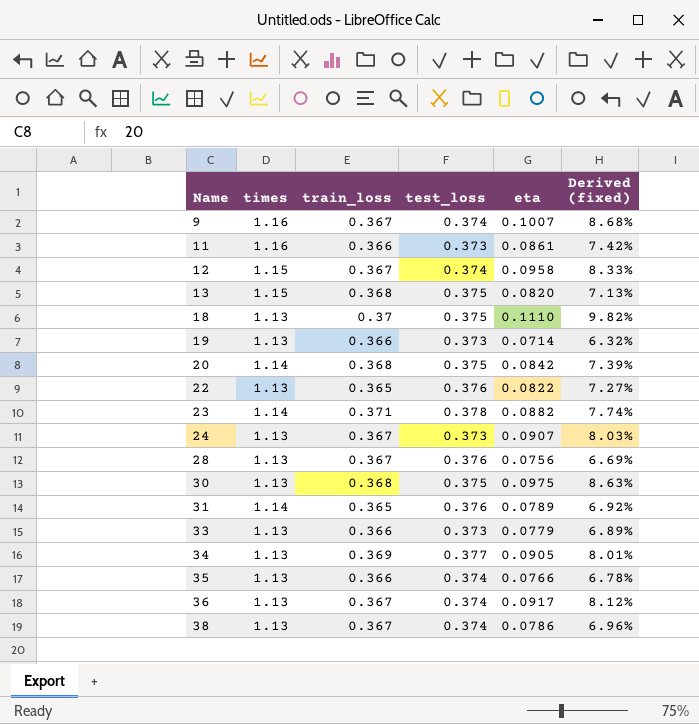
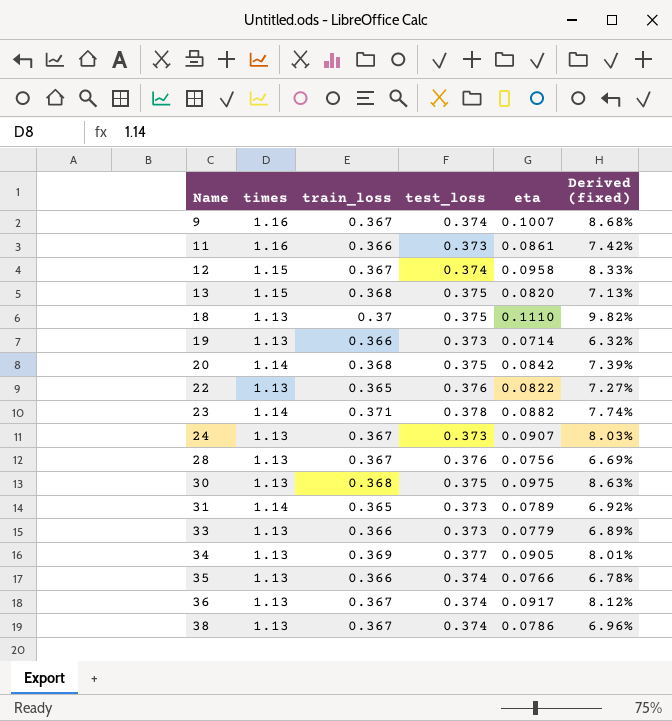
31 | test_loss: 0.376 -> 0.373

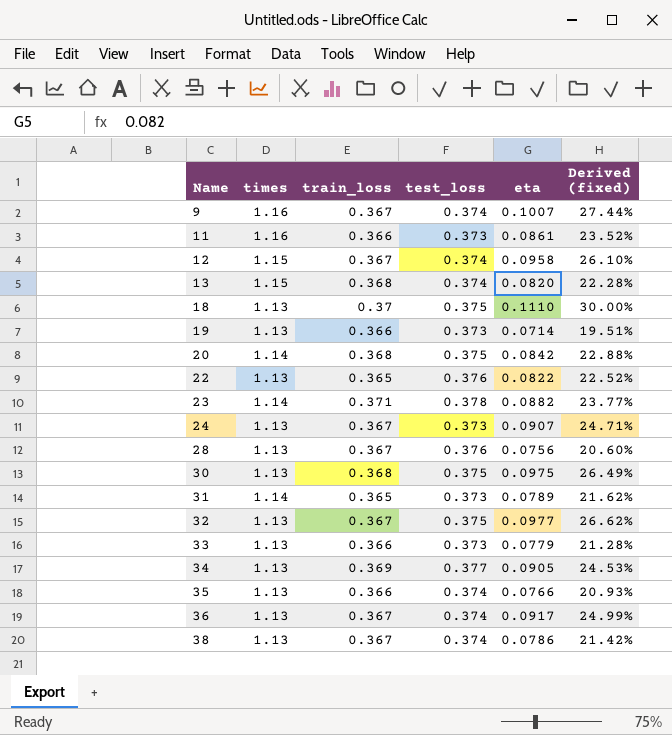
column Derived (fixed) | formula: [eta] / [times] -> [eta] / [train_loss]
13 | test_loss: 0.375 -> 0.374
row 32: none -> 1.13 | 0.367 | 0.375 | 0.0977 | 26.62%

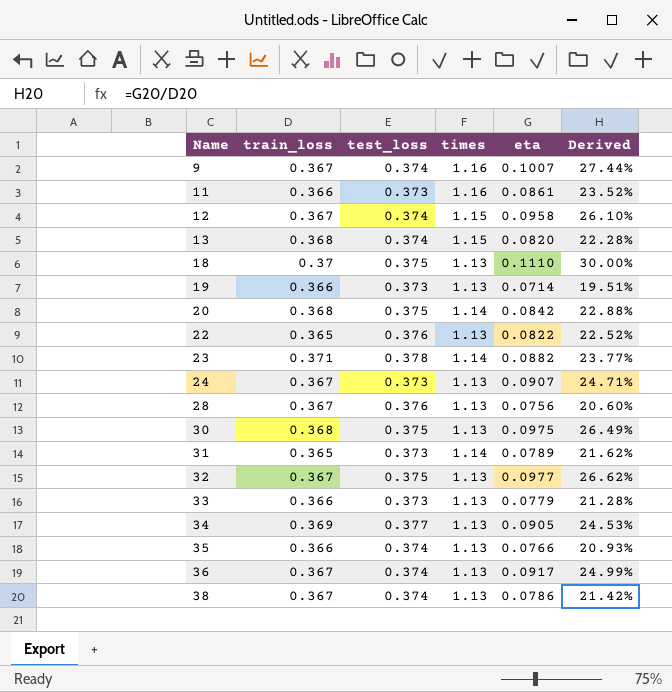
column times | position: 2 -> 4
column name: Derived (fixed) -> Derived

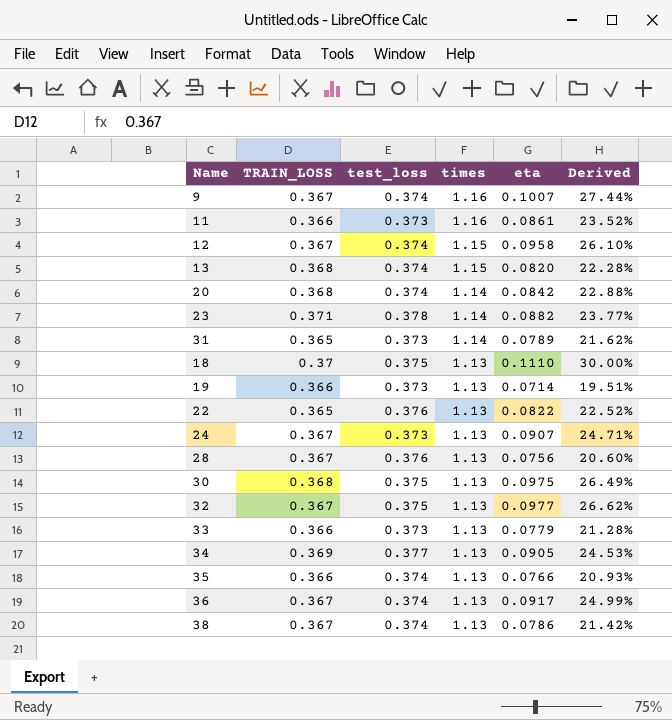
row order: Name ascending -> times descending
column name: train_loss -> TRAIN_LOSS
20 | test_loss: 0.375 -> 0.374

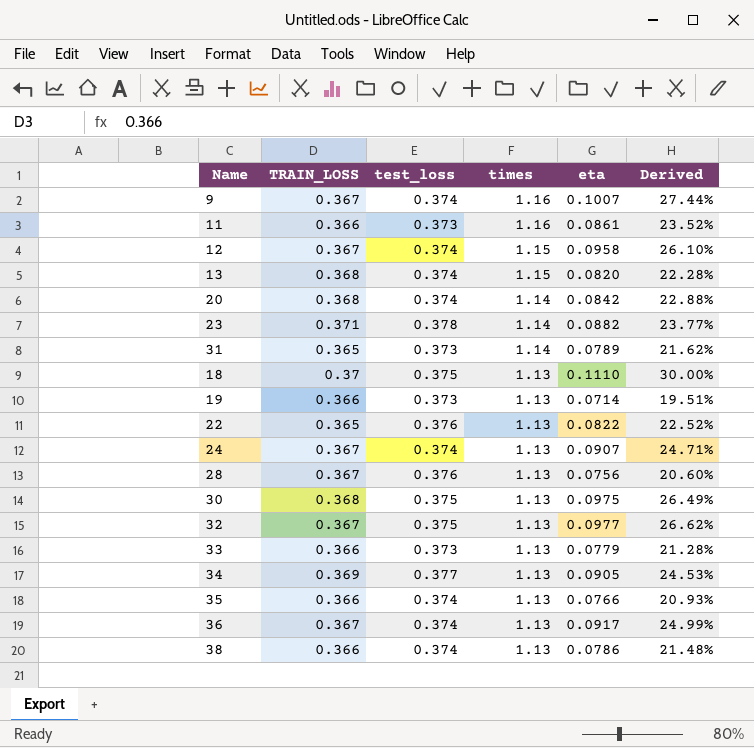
24 | test_loss: 0.373 -> 0.374
38 | TRAIN_LOSS: 0.367 -> 0.366
38 | Derived: 21.42% -> 21.48%

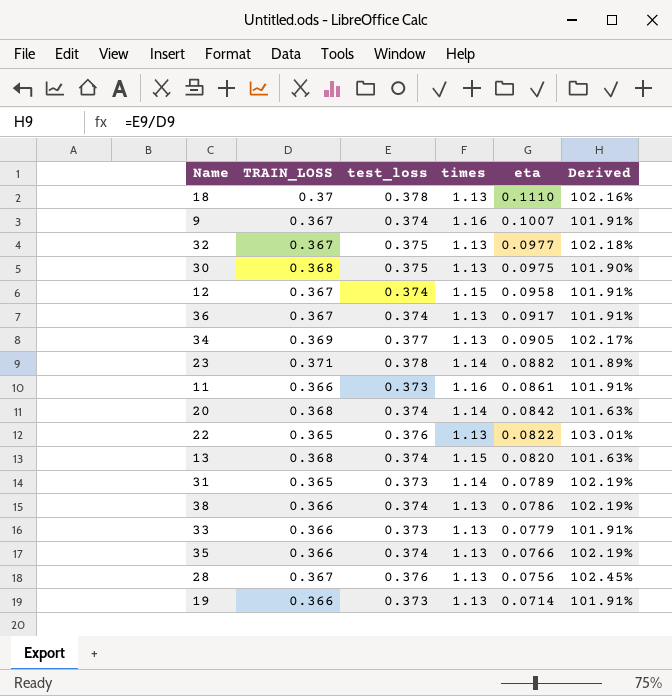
row order: times descending -> eta descending
column Derived | formula: [eta] / [TRAIN_LOSS] -> [test_loss] / [TRAIN_LOSS]
row 24: 0.367 | 0.374 | 1.13 | 0.0907 | 24.71% -> none
18 | test_loss: 0.375 -> 0.378

